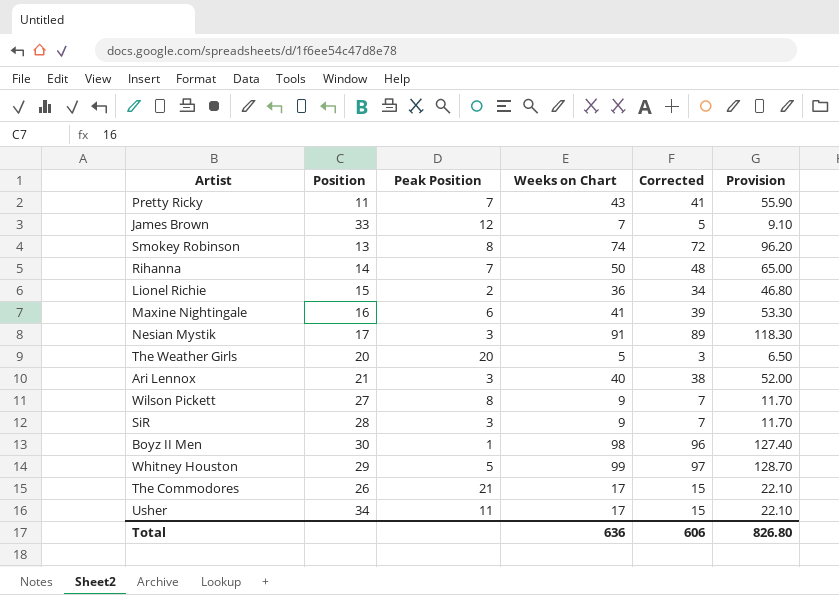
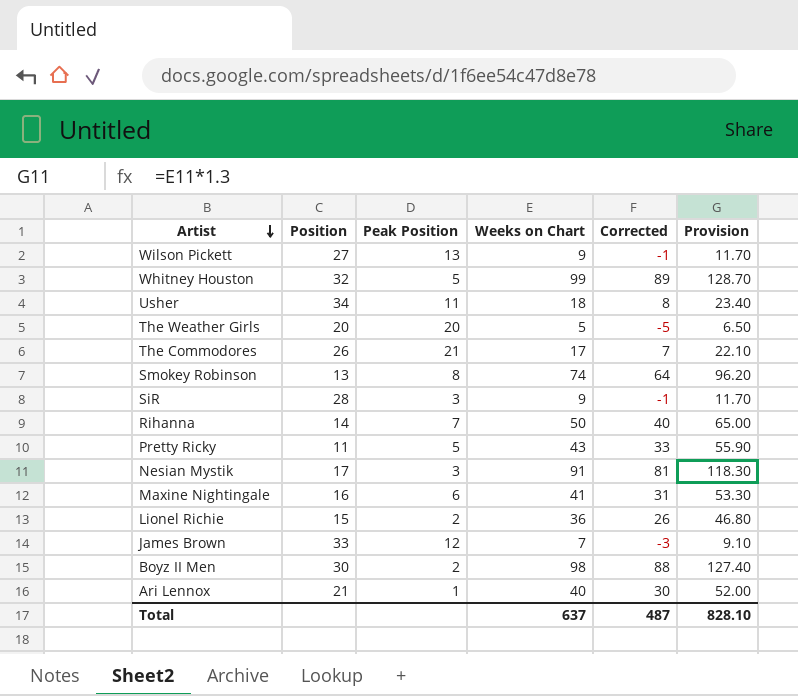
row order: none -> Artist descending
column Corrected | formula: [Weeks on Chart] - 2 -> [Weeks on Chart] - 10
Wilson Pickett | Peak Position: 8 -> 13
Whitney Houston | Position: 29 -> 32
Usher | Weeks on Chart: 17 -> 18
Usher | Provision: 22.10 -> 23.40
Pretty Ricky | Peak Position: 7 -> 5
Boyz II Men | Peak Position: 1 -> 2
Ari Lennox | Peak Position: 3 -> 1
Total | Weeks on Chart: 636 -> 637
Total | Corrected: 606 -> 487
Total | Provision: 826.80 -> 828.10

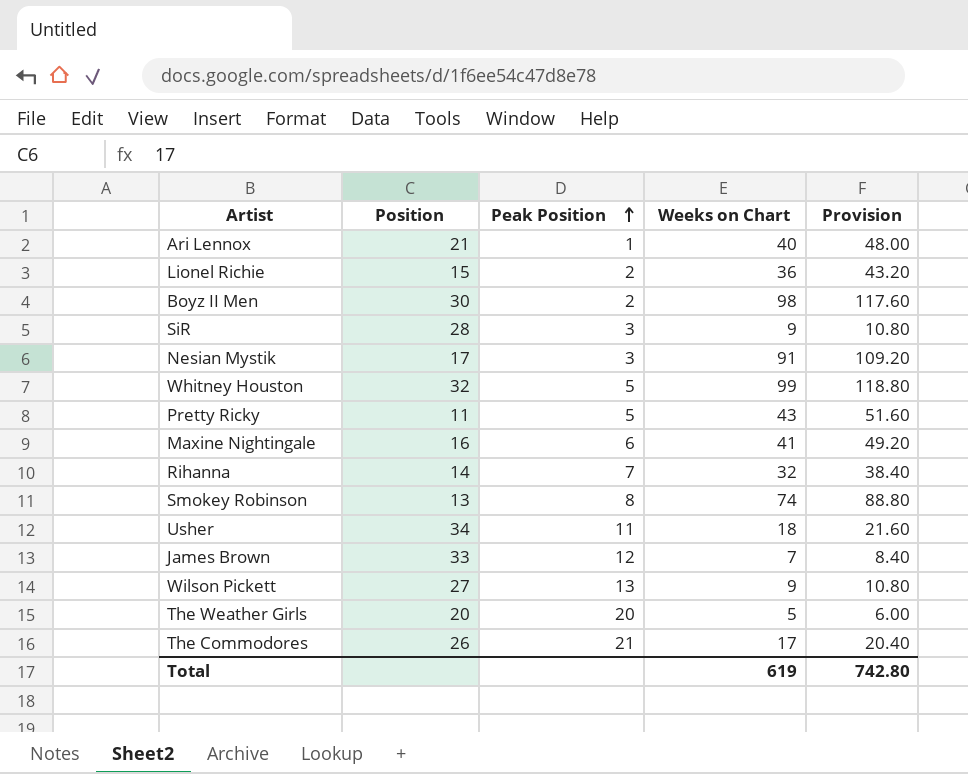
row order: Artist descending -> Peak Position ascending
column Corrected | formula: [Weeks on Chart] - 10 -> none
column Provision | formula: [Weeks on Chart] * 1.3 -> [Weeks on Chart] * 1.2
Rihanna | Weeks on Chart: 50 -> 32
Total | Weeks on Chart: 637 -> 619
Total | Provision: 828.10 -> 742.80

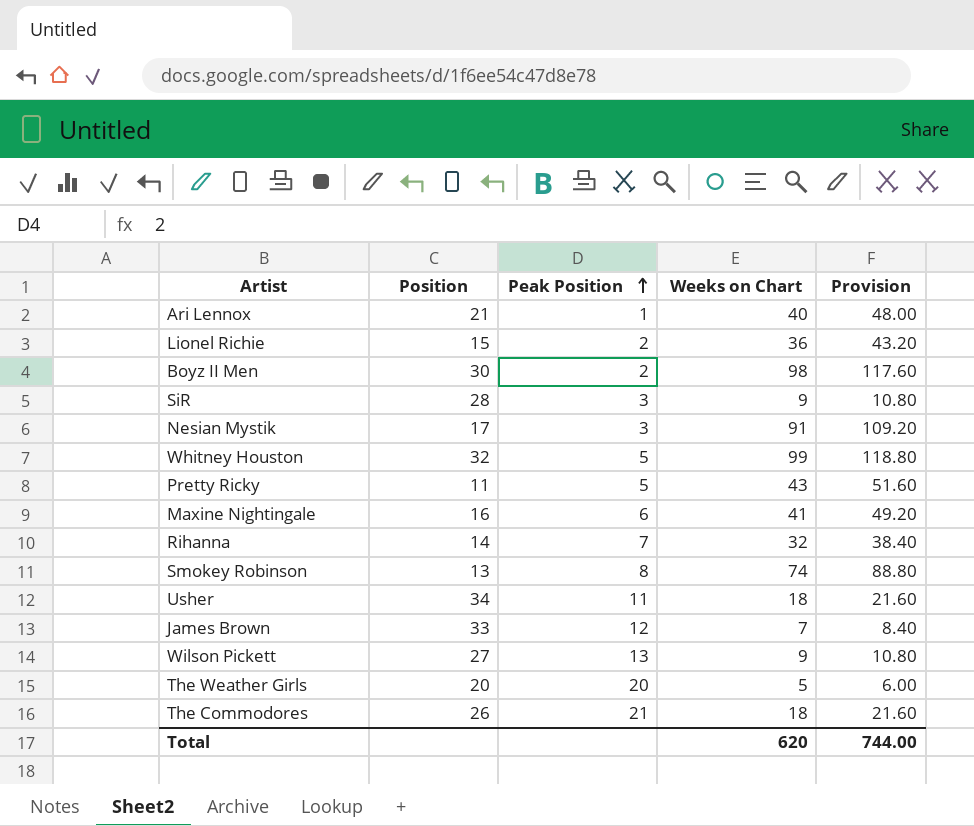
The Commodores | Weeks on Chart: 17 -> 18
The Commodores | Provision: 20.40 -> 21.60
Total | Weeks on Chart: 619 -> 620
Total | Provision: 742.80 -> 744.00

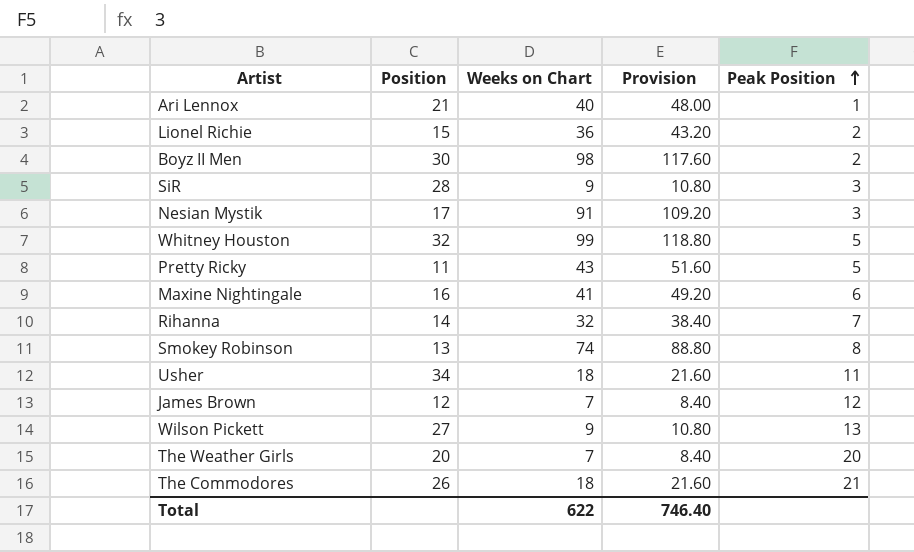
column Peak Position | position: 3 -> 5
James Brown | Position: 33 -> 12
The Weather Girls | Weeks on Chart: 5 -> 7
The Weather Girls | Provision: 6.00 -> 8.40
Total | Weeks on Chart: 620 -> 622
Total | Provision: 744.00 -> 746.40

